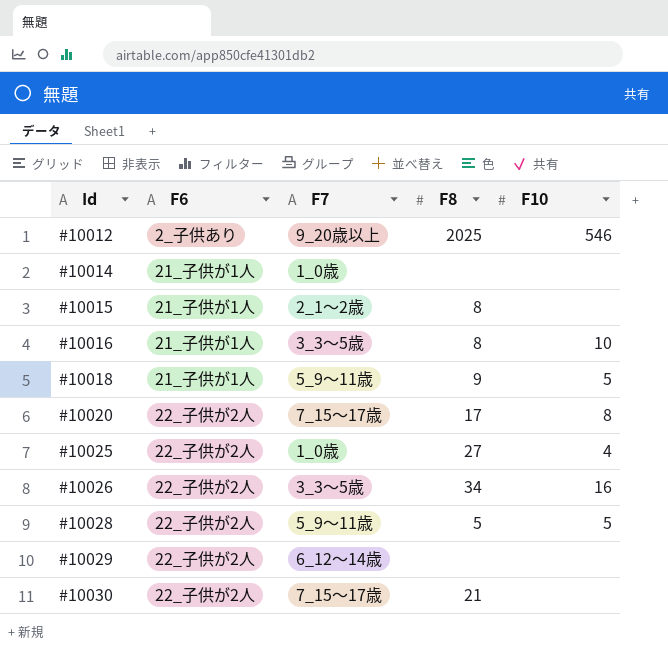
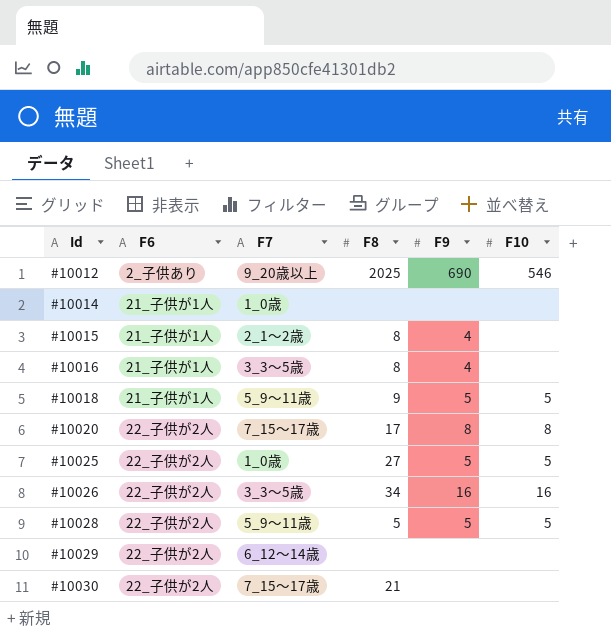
column F9 | position: none -> 5
#10016 | F10: 10 -> none
#10025 | F10: 4 -> 5

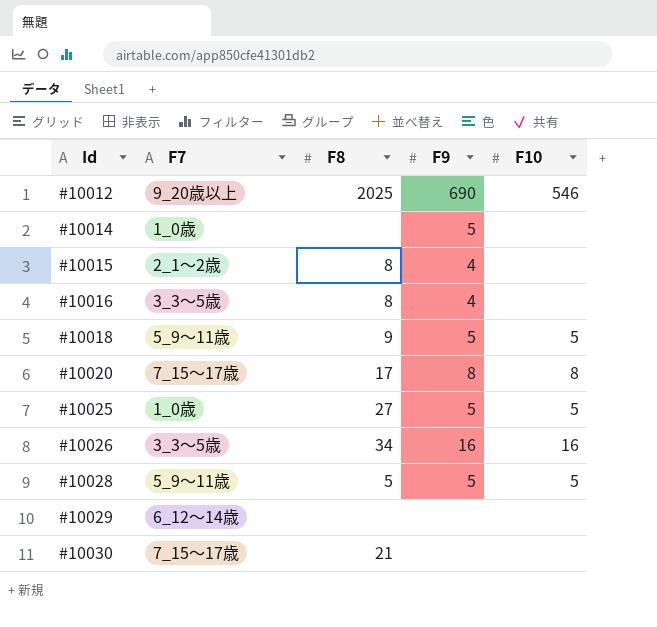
column F6 | position: 2 -> none
#10014 | F9: none -> 5

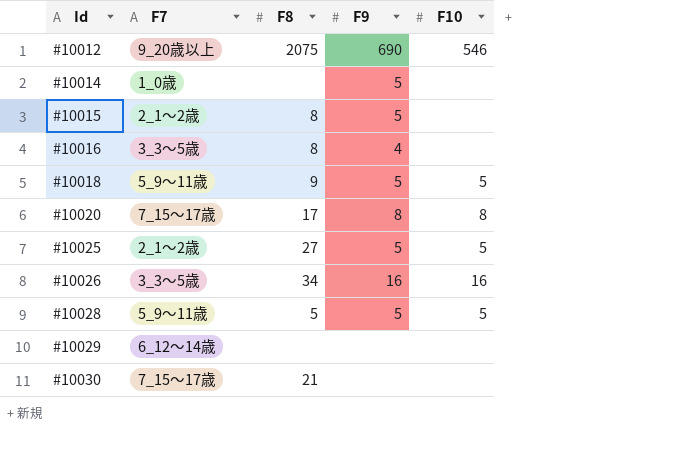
#10012 | F8: 2025 -> 2075
#10015 | F9: 4 -> 5
#10025 | F7: 1_0歳 -> 2_1～2歳

